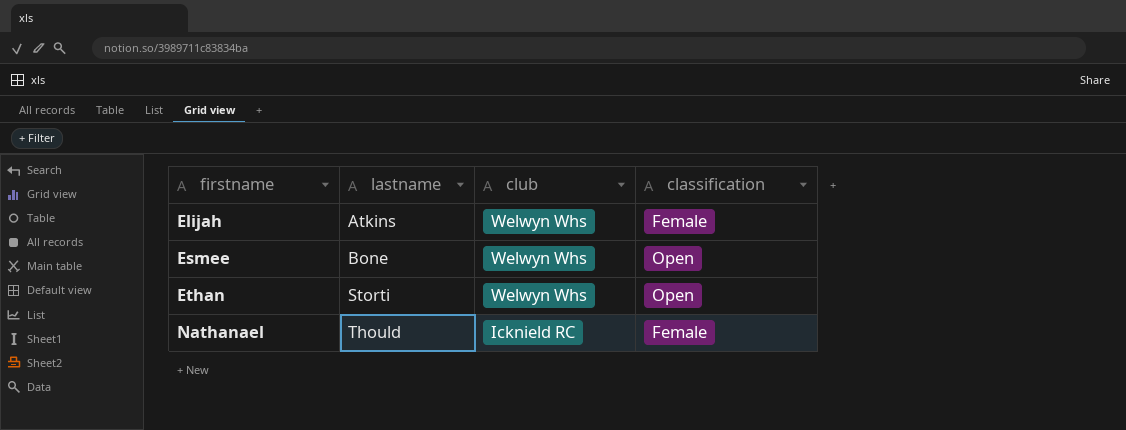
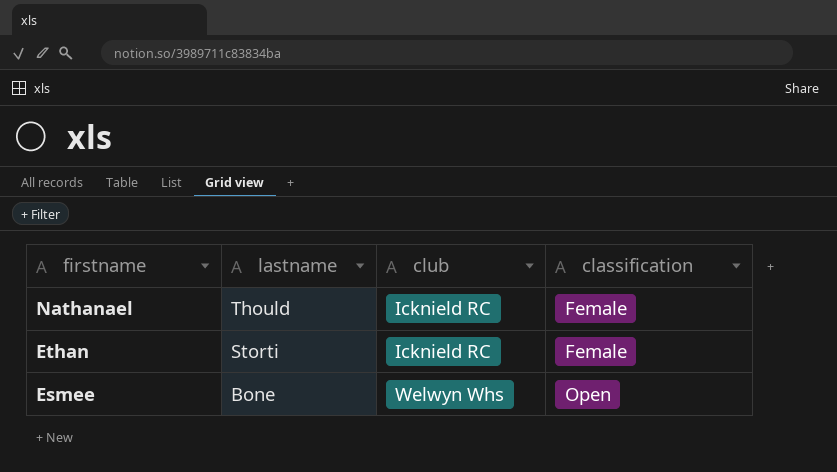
row order: firstname ascending -> firstname descending
row Elijah: Atkins | Welwyn Whs | Female -> none
Ethan | club: Welwyn Whs -> Icknield RC
Ethan | classification: Open -> Female

